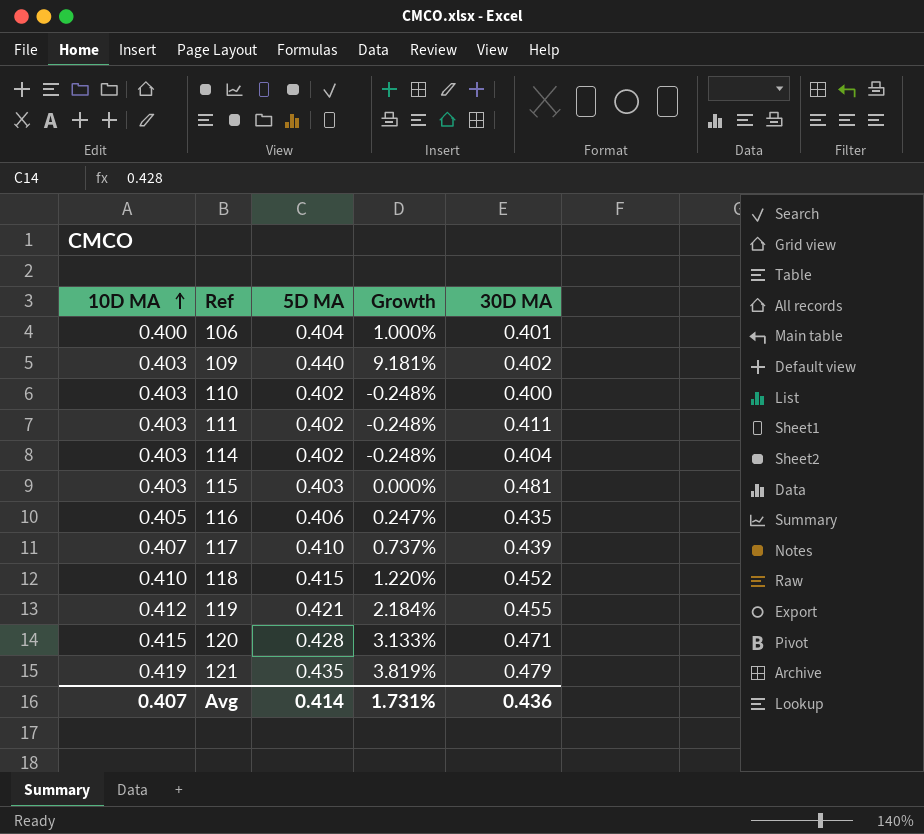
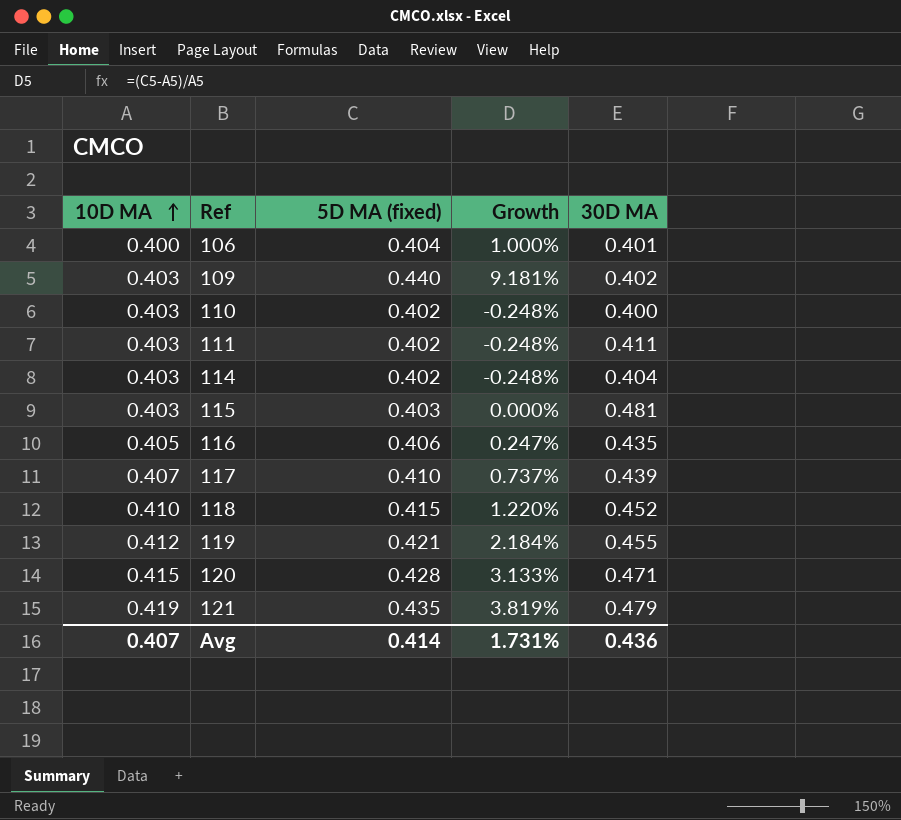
column name: 5D MA -> 5D MA (fixed)

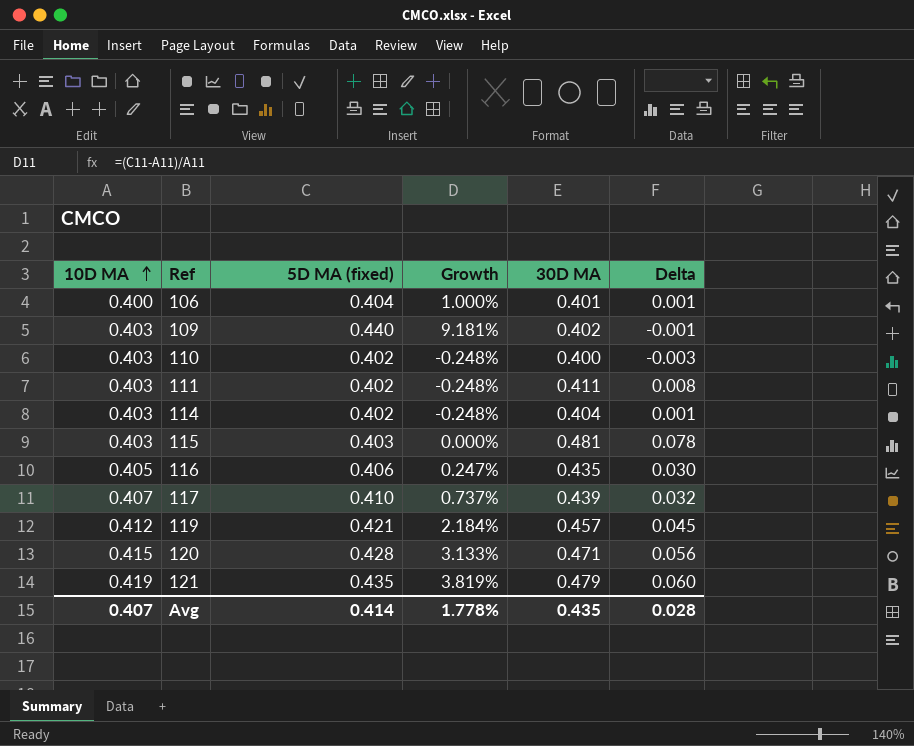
column Delta | formula: none -> [30D MA] - [10D MA]
row 118: 0.410 | 0.415 | 1.220% | 0.452 -> none
119 | 30D MA: 0.455 -> 0.457
Avg | Growth: 1.731% -> 1.778%
Avg | 30D MA: 0.436 -> 0.435

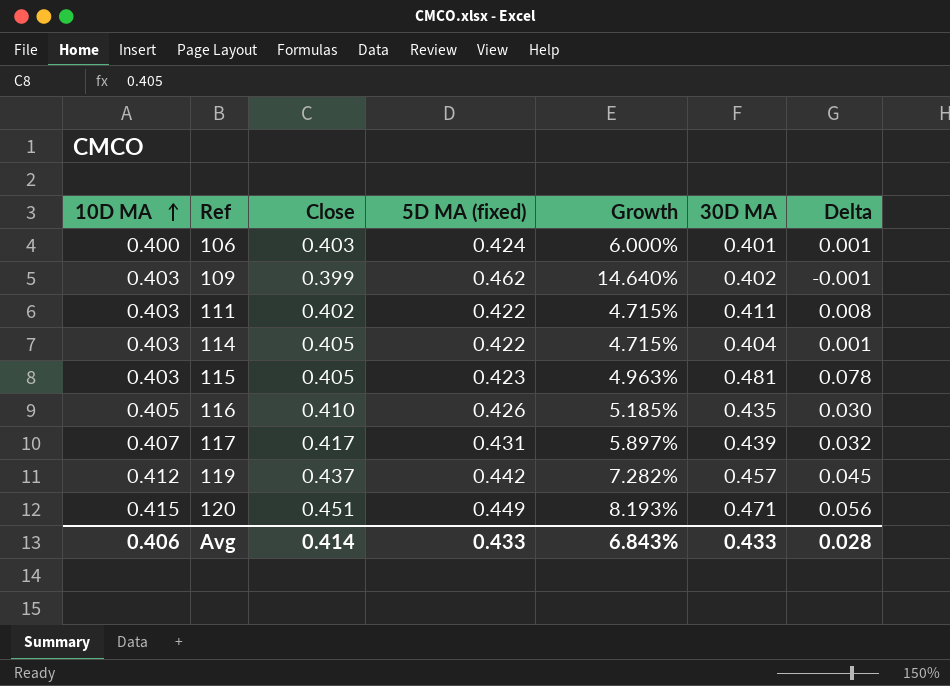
column Close | position: none -> 3
row 110: 0.403 | 0.402 | -0.248% | 0.400 | -0.003 -> none
row 121: 0.419 | 0.435 | 3.819% | 0.479 | 0.060 -> none
106 | 5D MA (fixed): 0.404 -> 0.424
106 | Growth: 1.000% -> 6.000%
109 | 5D MA (fixed): 0.440 -> 0.462
109 | Growth: 9.181% -> 14.640%
111 | 5D MA (fixed): 0.402 -> 0.422
111 | Growth: -0.248% -> 4.715%
114 | 5D MA (fixed): 0.402 -> 0.422
114 | Growth: -0.248% -> 4.715%
115 | 5D MA (fixed): 0.403 -> 0.423
115 | Growth: 0.000% -> 4.963%
116 | 5D MA (fixed): 0.406 -> 0.426
116 | Growth: 0.247% -> 5.185%
117 | 5D MA (fixed): 0.410 -> 0.431
117 | Growth: 0.737% -> 5.897%
119 | 5D MA (fixed): 0.421 -> 0.442
119 | Growth: 2.184% -> 7.282%
120 | 5D MA (fixed): 0.428 -> 0.449
120 | Growth: 3.133% -> 8.193%
Avg | 10D MA: 0.407 -> 0.406
Avg | 5D MA (fixed): 0.414 -> 0.433
Avg | Growth: 1.778% -> 6.843%
Avg | 30D MA: 0.435 -> 0.433

